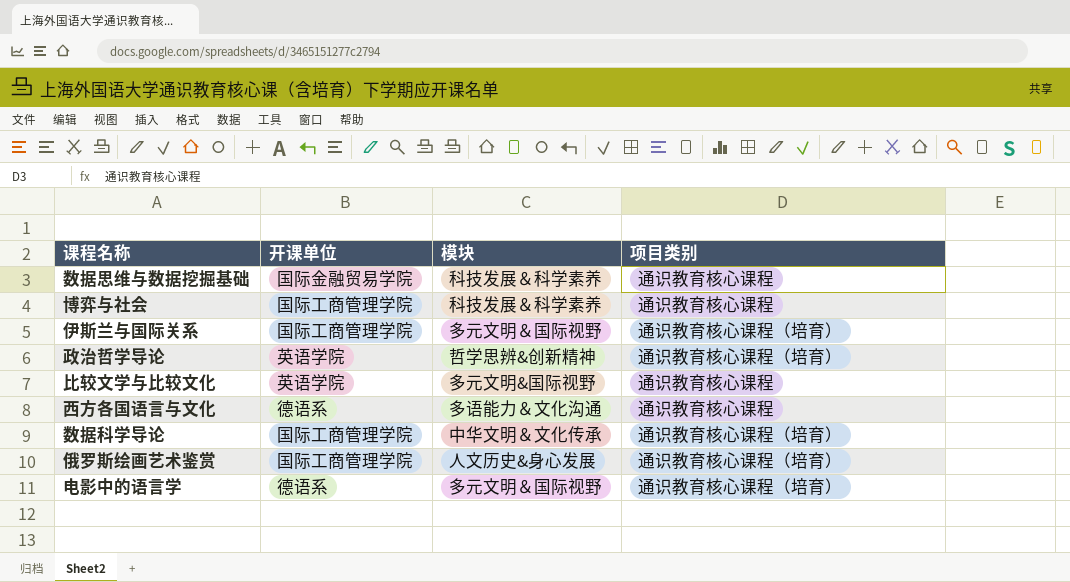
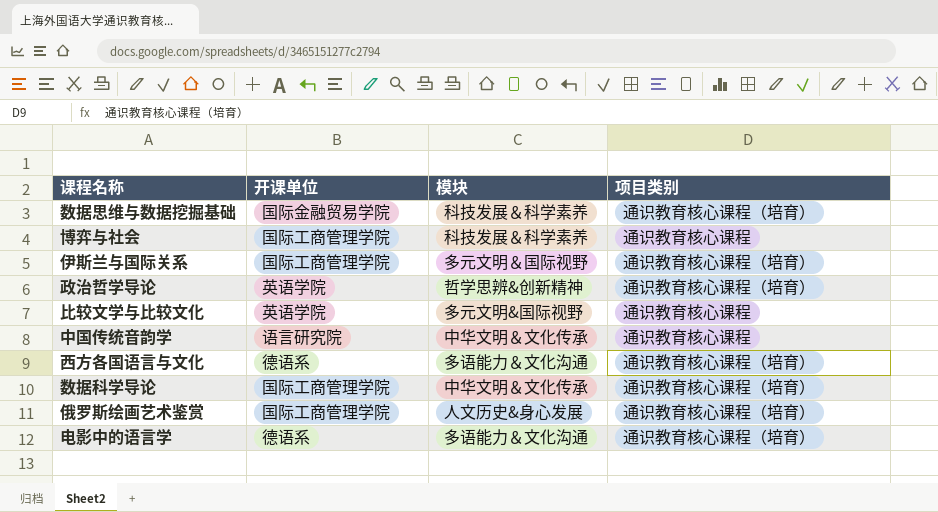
数据思维与数据挖掘基础 | 项目类别: 通识教育核心课程 -> 通识教育核心课程（培育）
row 中国传统音韵学: none -> 语言研究院 | 中华文明＆文化传承 | 通识教育核心课程
西方各国语言与文化 | 项目类别: 通识教育核心课程 -> 通识教育核心课程（培育）
电影中的语言学 | 模块: 多元文明＆国际视野 -> 多语能力＆文化沟通

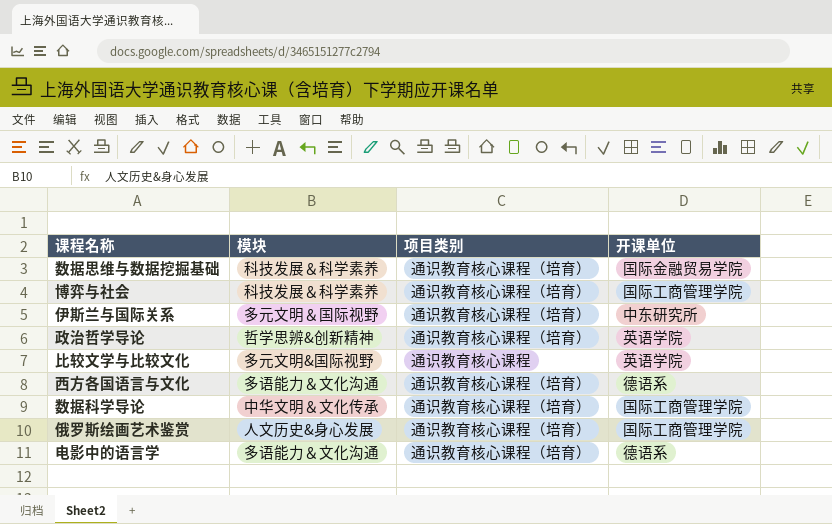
column 开课单位 | position: 2 -> 4
row 中国传统音韵学: 语言研究院 | 中华文明＆文化传承 | 通识教育核心课程 -> none
博弈与社会 | 项目类别: 通识教育核心课程 -> 通识教育核心课程（培育）
伊斯兰与国际关系 | 开课单位: 国际工商管理学院 -> 中东研究所

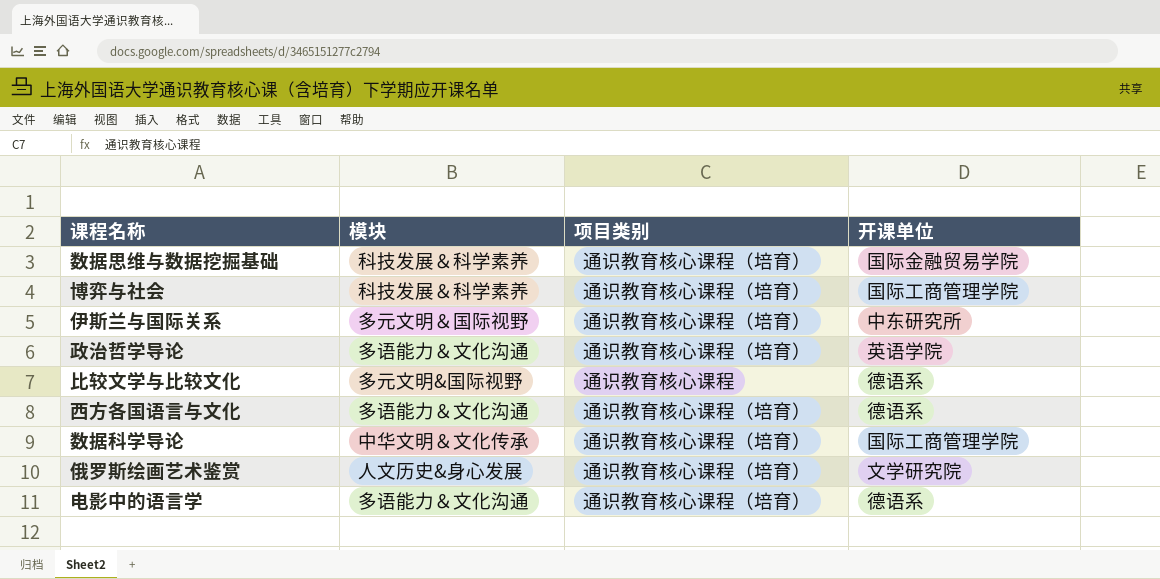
政治哲学导论 | 模块: 哲学思辨&创新精神 -> 多语能力＆文化沟通
比较文学与比较文化 | 开课单位: 英语学院 -> 德语系
俄罗斯绘画艺术鉴赏 | 开课单位: 国际工商管理学院 -> 文学研究院

